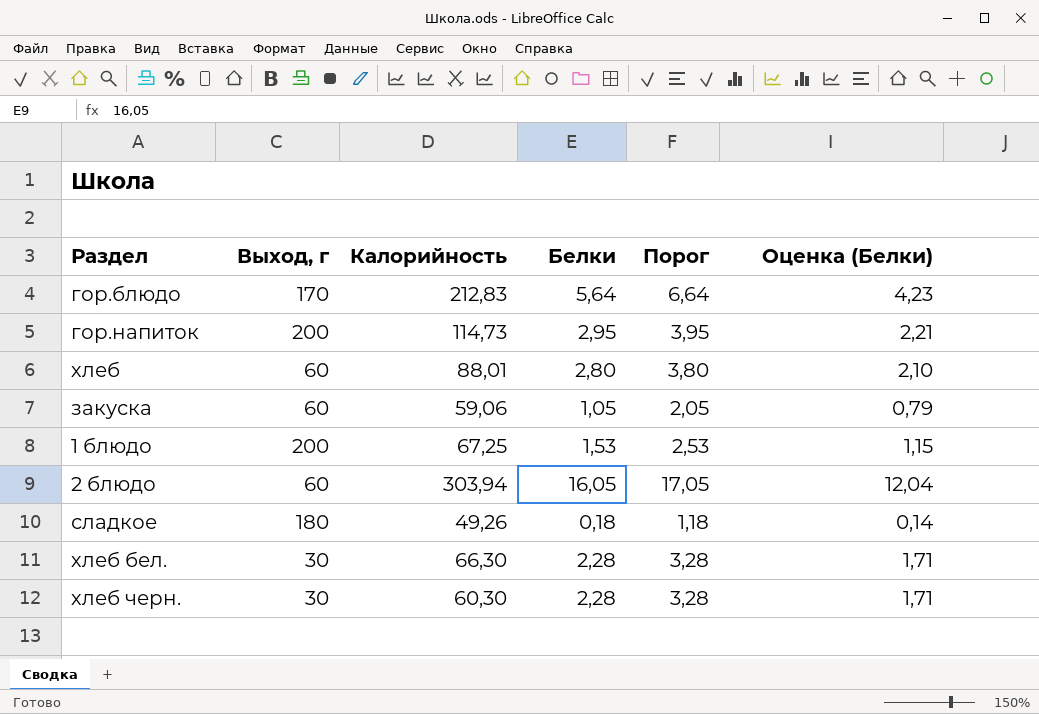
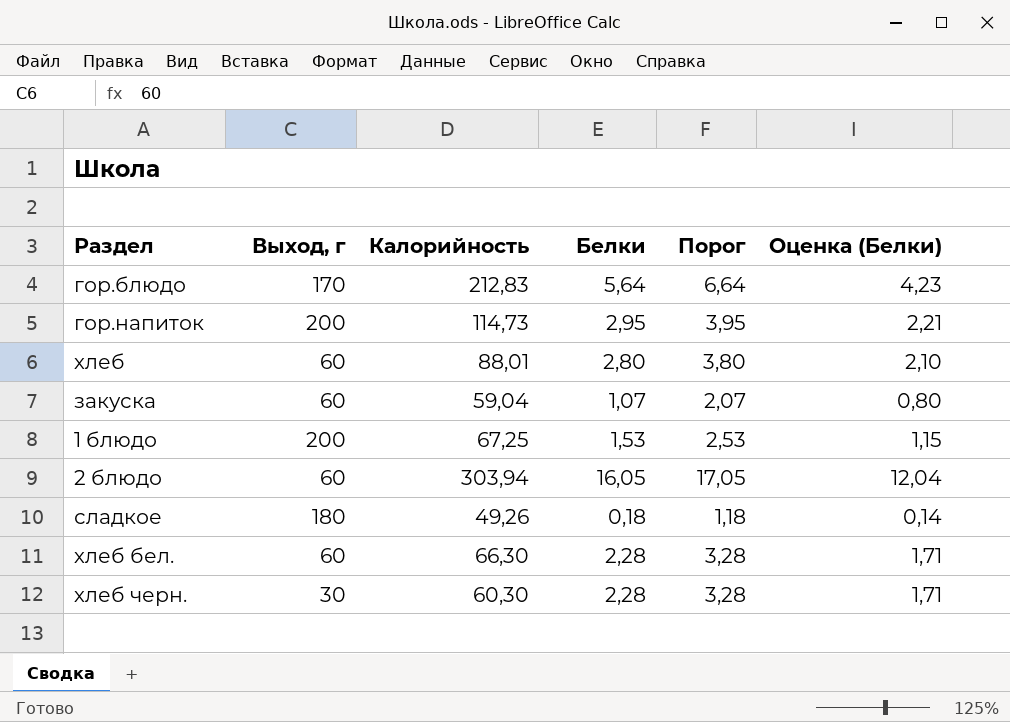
закуска | Калорийность: 59,06 -> 59,04
закуска | Белки: 1,05 -> 1,07
закуска | Порог: 2,05 -> 2,07
закуска | Оценка (Белки): 0,79 -> 0,80
хлеб бел. | Выход, г: 30 -> 60

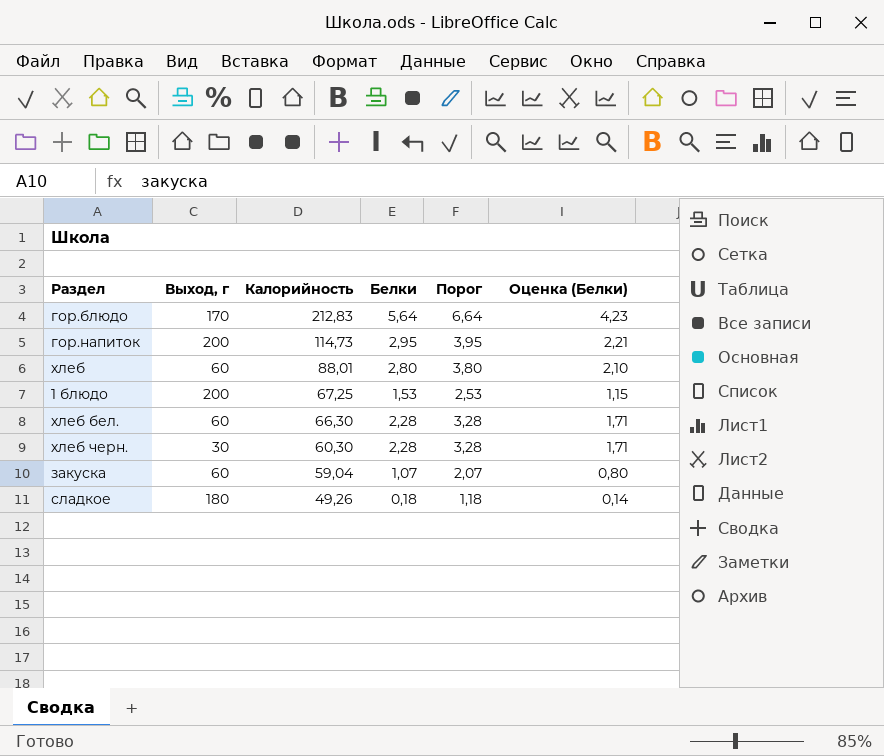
row order: none -> Калорийность descending
row 2 блюдо: 60 | 303,94 | 16,05 | 17,05 | 12,04 -> none

